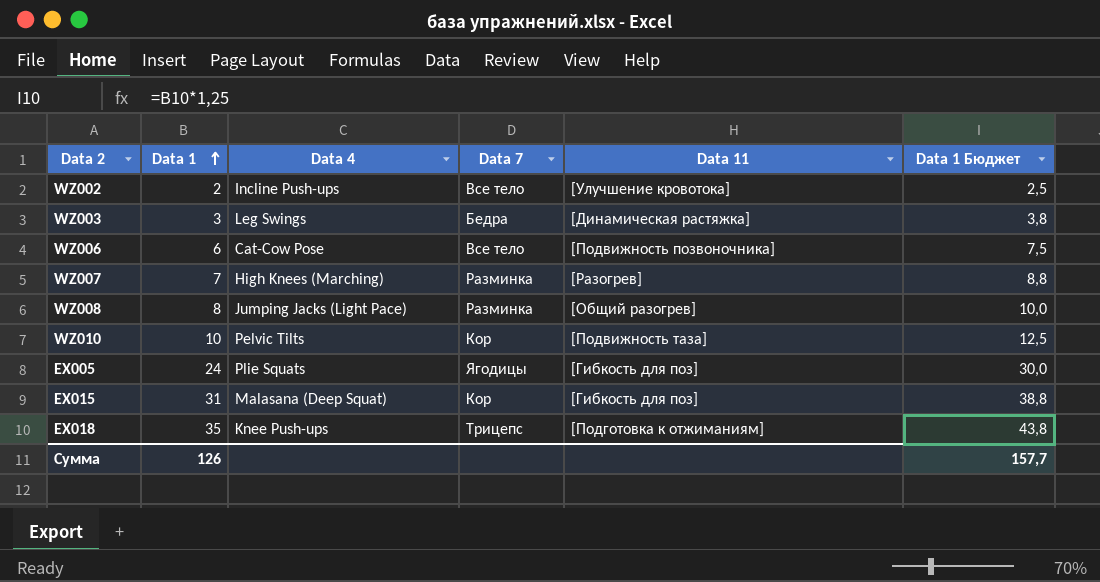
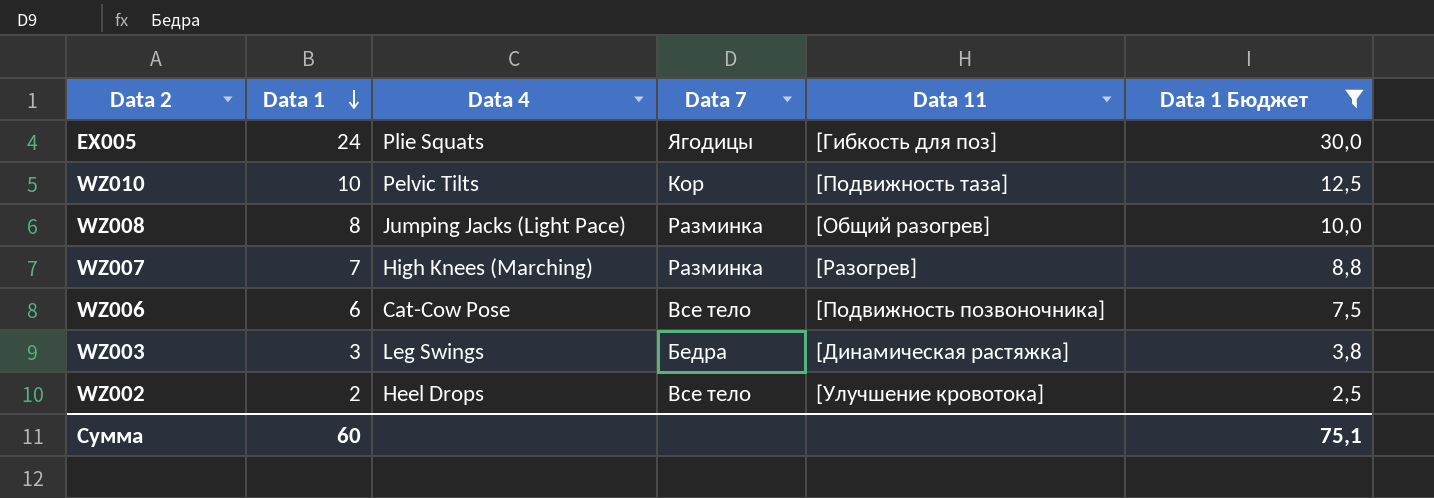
filter: none -> Data 1 Бюджет <= 30,0
row order: Data 1 ascending -> Data 1 descending
WZ002 | Data 4: Incline Push-ups -> Heel Drops
Сумма | Data 1: 126 -> 60
Сумма | Data 1 Бюджет: 157,7 -> 75,1

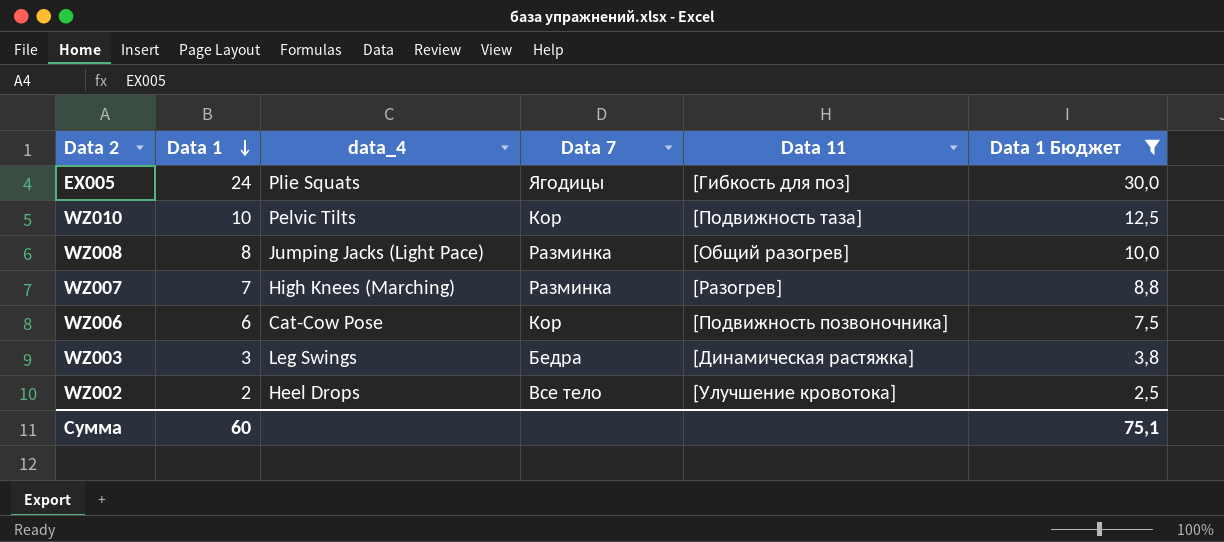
column name: Data 4 -> data_4
WZ006 | Data 7: Все тело -> Кор

